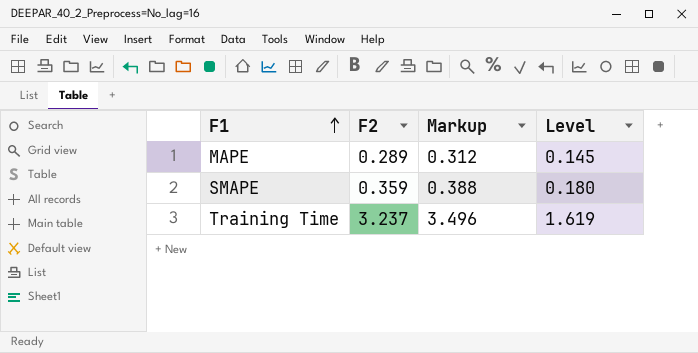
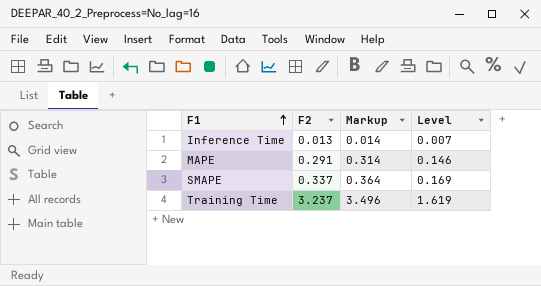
row Inference Time: none -> 0.013 | 0.014 | 0.007
MAPE | F2: 0.289 -> 0.291
MAPE | Markup: 0.312 -> 0.314
MAPE | Level: 0.145 -> 0.146
SMAPE | F2: 0.359 -> 0.337
SMAPE | Markup: 0.388 -> 0.364
SMAPE | Level: 0.180 -> 0.169

